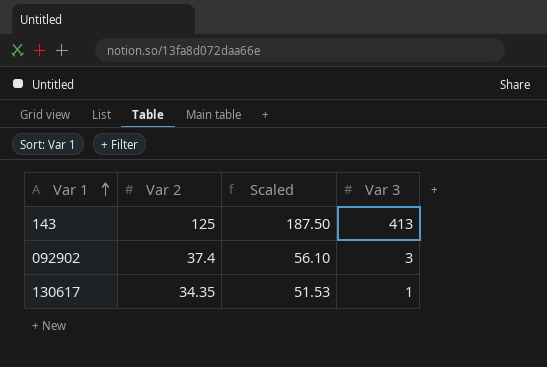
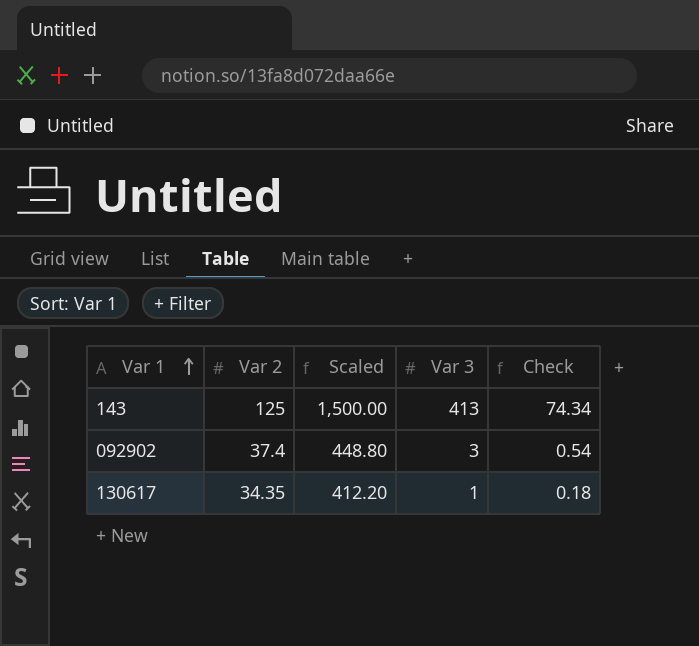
column Scaled | formula: [Var 2] * 1.5 -> [Var 2] * 12
column Check | formula: none -> [Var 3] * 0.18

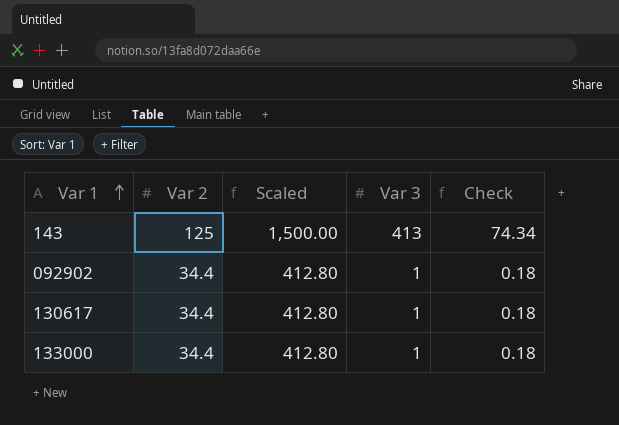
092902 | Var 2: 37.4 -> 34.4
092902 | Scaled: 448.80 -> 412.80
092902 | Var 3: 3 -> 1
092902 | Check: 0.54 -> 0.18
130617 | Var 2: 34.35 -> 34.4
130617 | Scaled: 412.20 -> 412.80
row 133000: none -> 34.4 | 412.80 | 1 | 0.18

